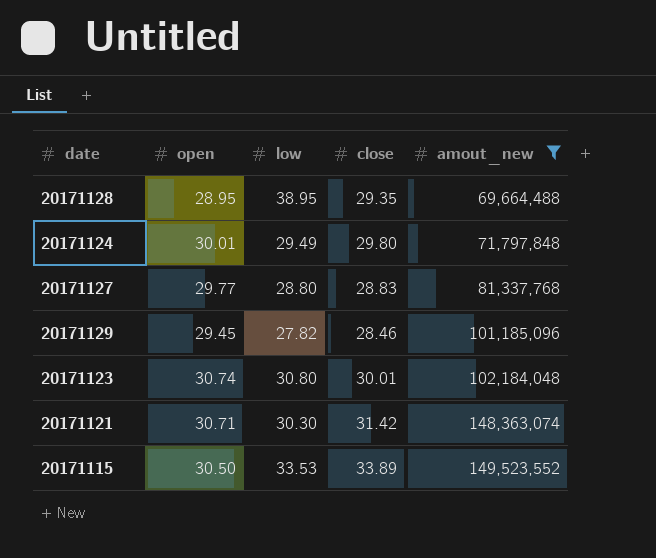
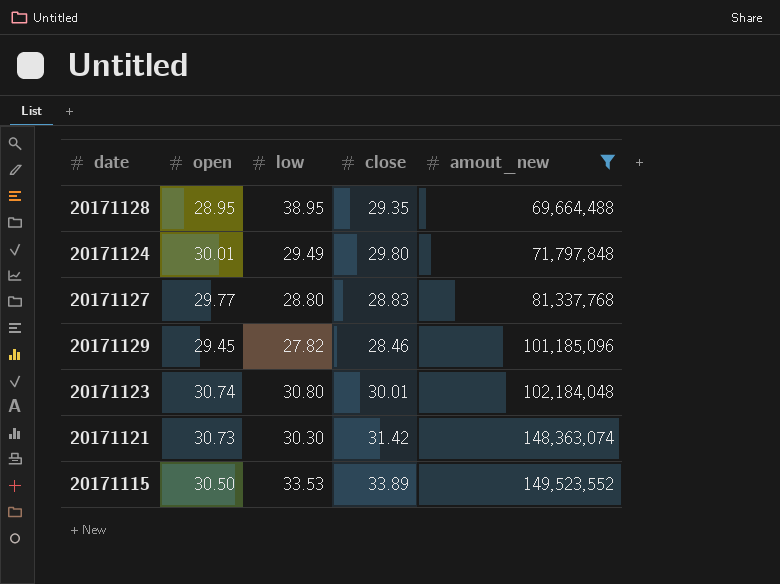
20171121 | open: 30.71 -> 30.73

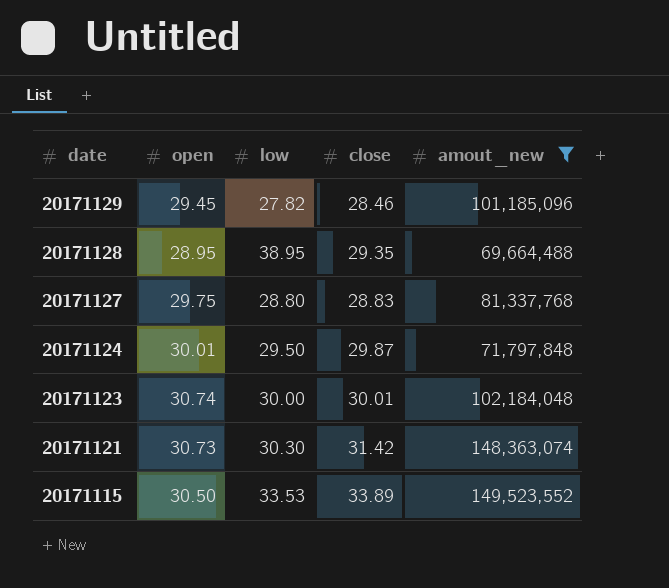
row order: amout_new ascending -> date descending
20171127 | open: 29.77 -> 29.75
20171124 | low: 29.49 -> 29.50
20171124 | close: 29.80 -> 29.87
20171123 | low: 30.80 -> 30.00

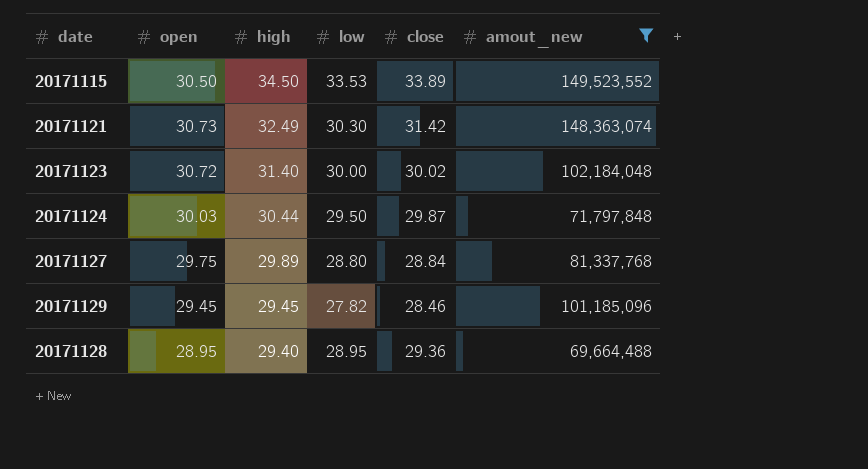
row order: date descending -> high descending
column high | position: none -> 3
20171123 | open: 30.74 -> 30.72
20171123 | close: 30.01 -> 30.02
20171124 | open: 30.01 -> 30.03
20171127 | close: 28.83 -> 28.84
20171128 | low: 38.95 -> 28.95
20171128 | close: 29.35 -> 29.36

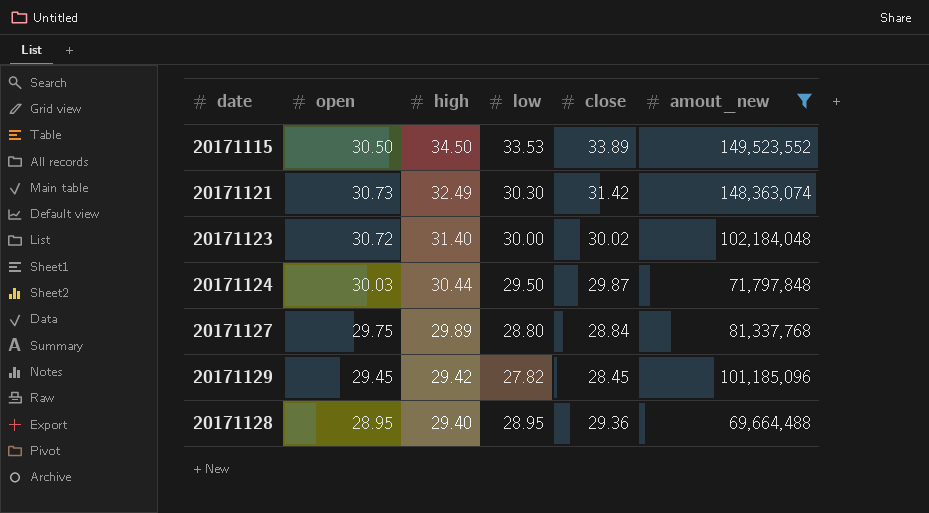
20171129 | high: 29.45 -> 29.42
20171129 | close: 28.46 -> 28.45

